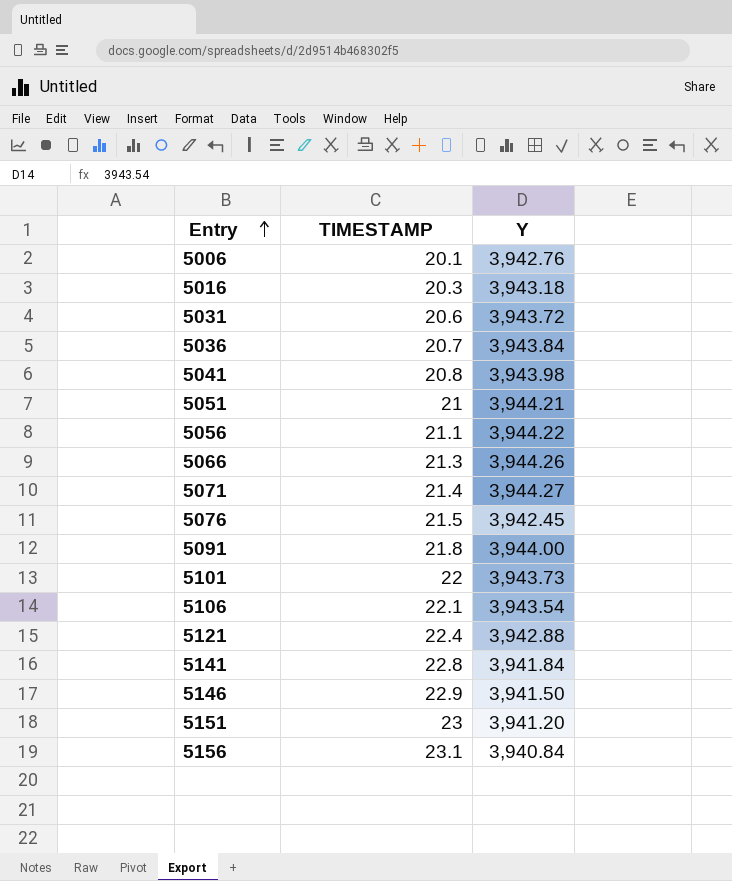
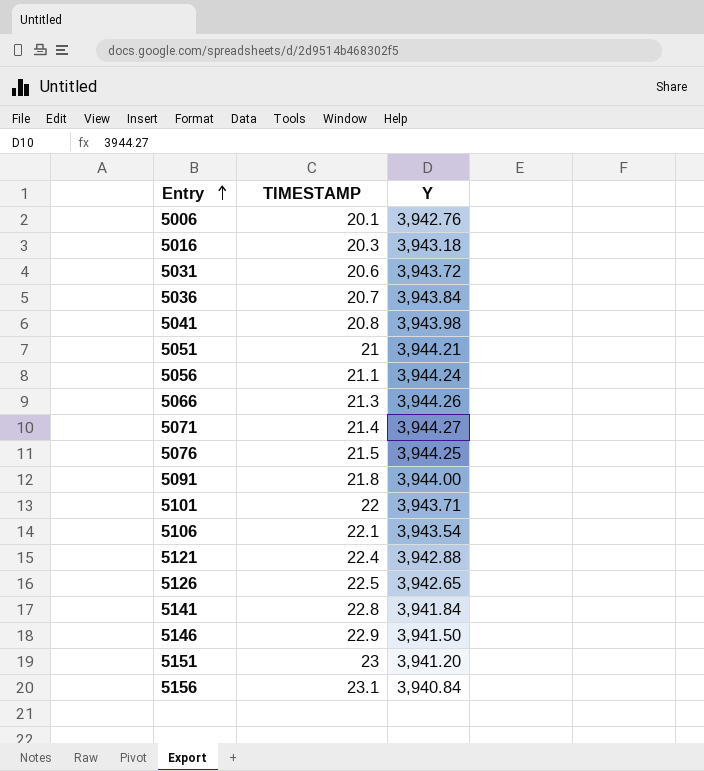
5056 | Y: 3,944.22 -> 3,944.24
5076 | Y: 3,942.45 -> 3,944.25
5101 | Y: 3,943.73 -> 3,943.71
row 5126: none -> 22.5 | 3,942.65

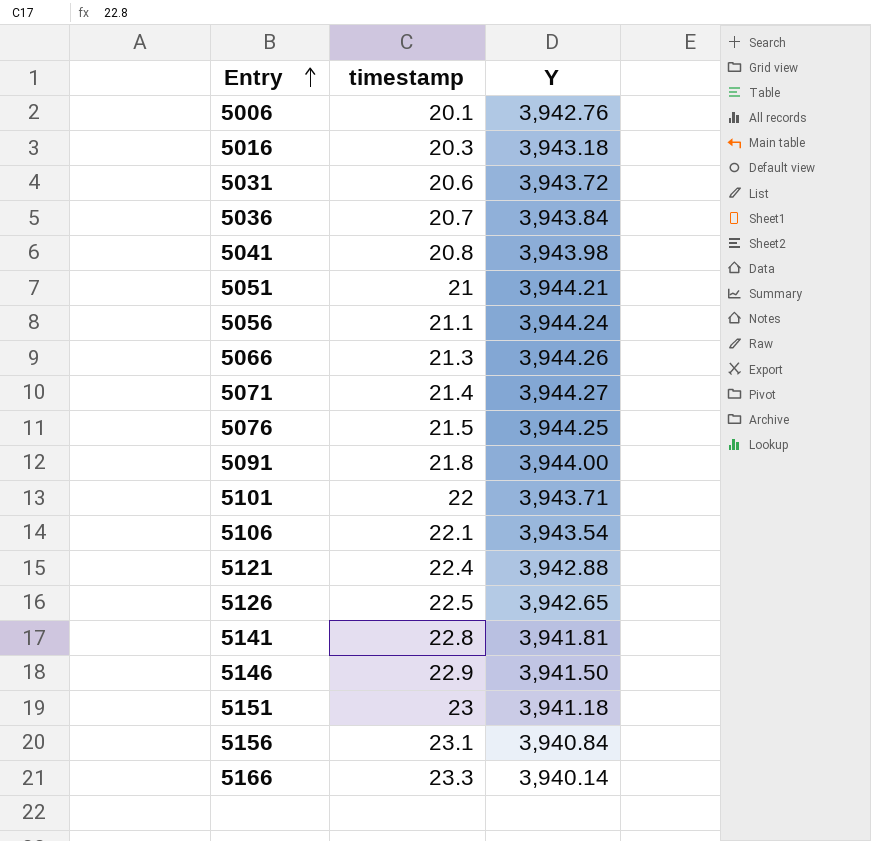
column name: TIMESTAMP -> timestamp
5141 | Y: 3,941.84 -> 3,941.81
5151 | Y: 3,941.20 -> 3,941.18
row 5166: none -> 23.3 | 3,940.14

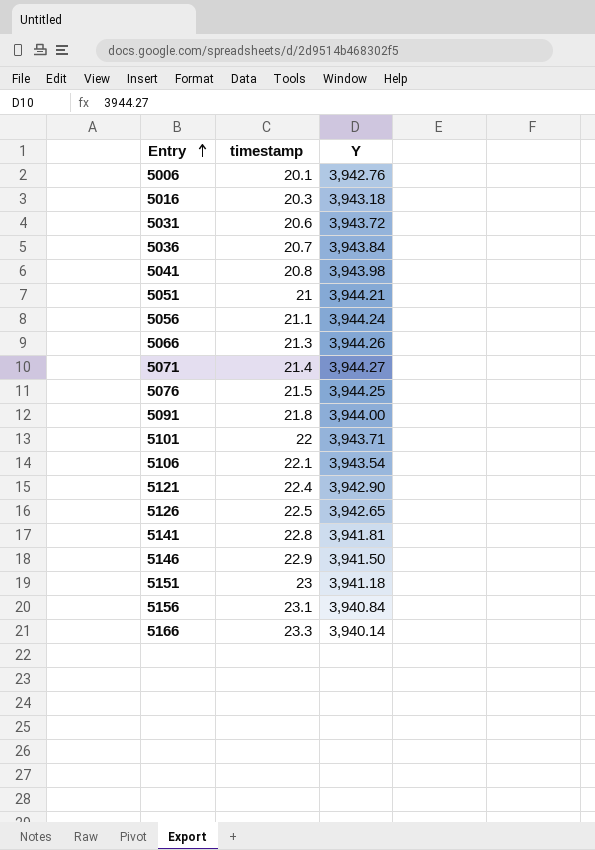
5121 | Y: 3,942.88 -> 3,942.90

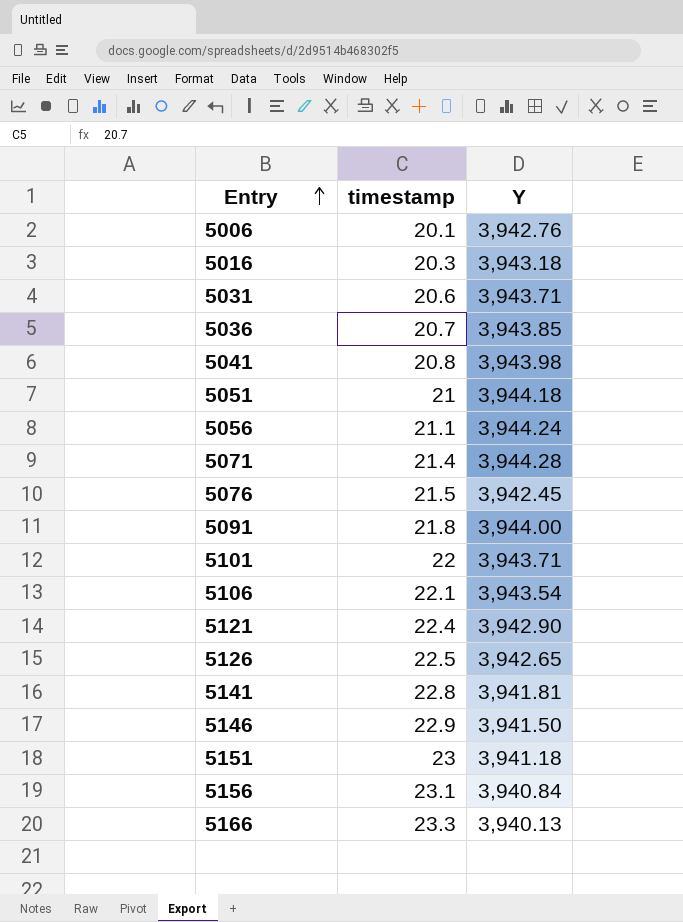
row 5066: 21.3 | 3,944.26 -> none
5031 | Y: 3,943.72 -> 3,943.71
5036 | Y: 3,943.84 -> 3,943.85
5051 | Y: 3,944.21 -> 3,944.18
5071 | Y: 3,944.27 -> 3,944.28
5076 | Y: 3,944.25 -> 3,942.45
5166 | Y: 3,940.14 -> 3,940.13

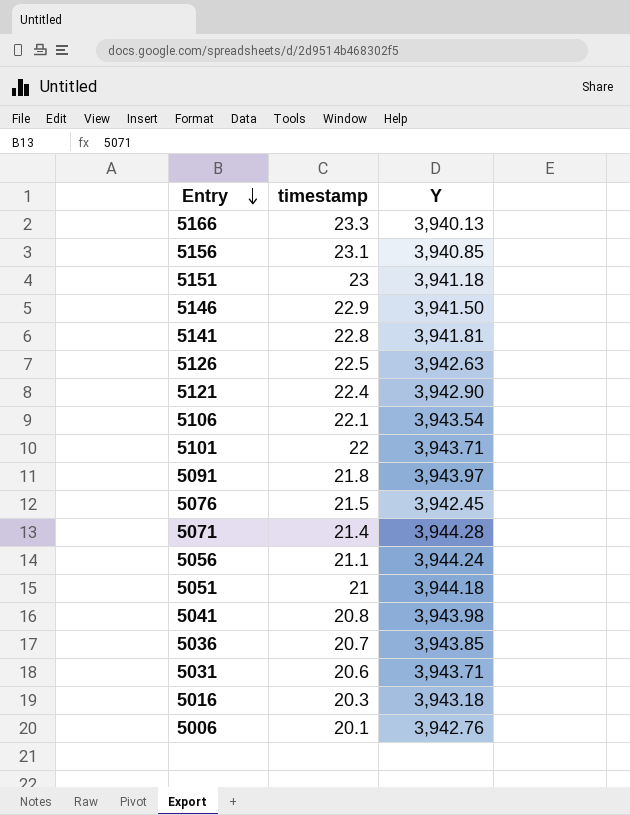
row order: Entry ascending -> Entry descending
5156 | Y: 3,940.84 -> 3,940.85
5126 | Y: 3,942.65 -> 3,942.63
5091 | Y: 3,944.00 -> 3,943.97

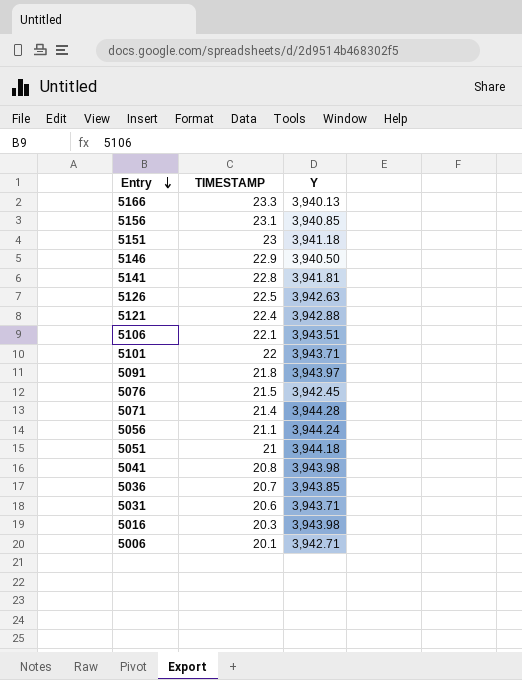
column name: timestamp -> TIMESTAMP
5146 | Y: 3,941.50 -> 3,940.50
5121 | Y: 3,942.90 -> 3,942.88
5106 | Y: 3,943.54 -> 3,943.51
5016 | Y: 3,943.18 -> 3,943.98
5006 | Y: 3,942.76 -> 3,942.71

